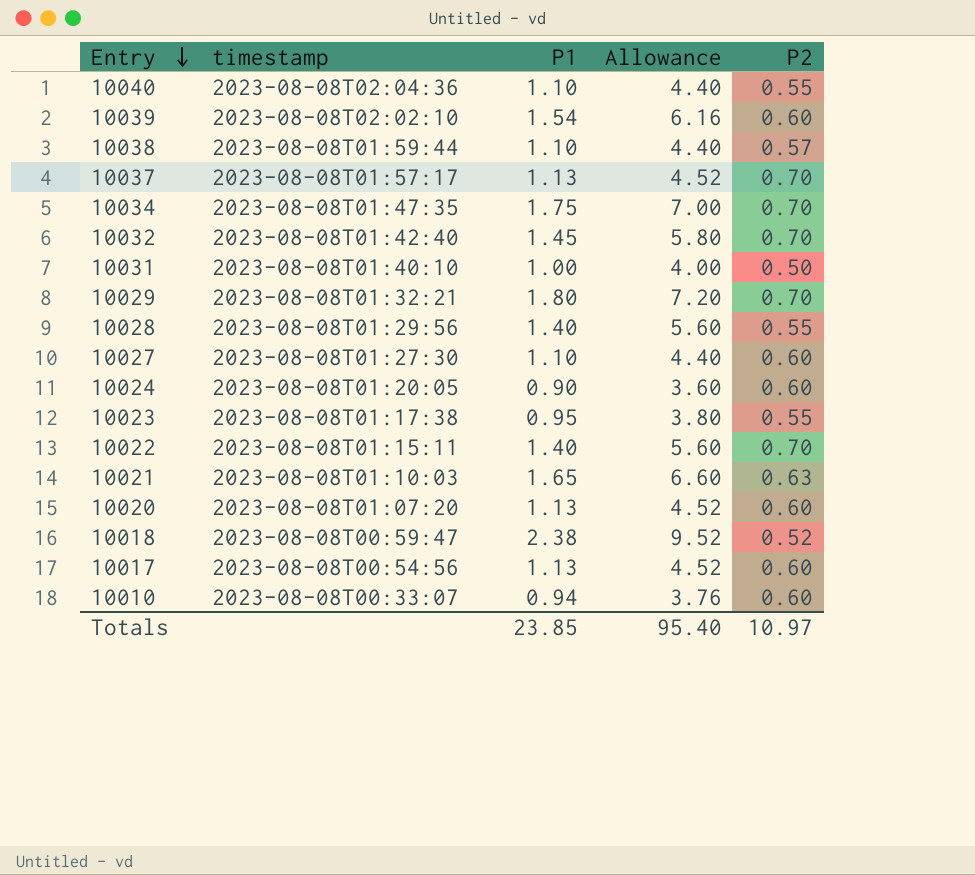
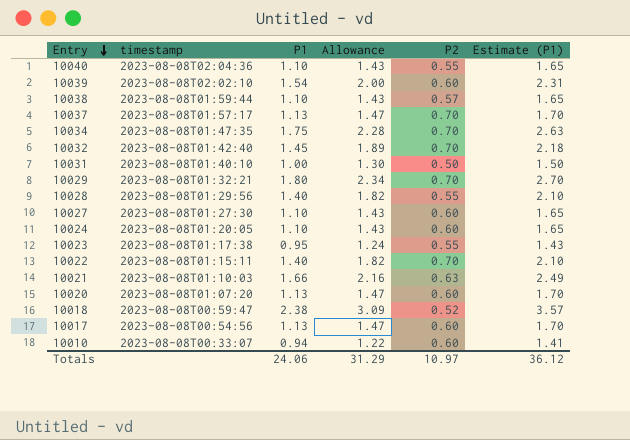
column Allowance | formula: [P1] * 4 -> [P1] * 1.3
column Estimate (P1) | formula: none -> [P1] * 1.5
10024 | P1: 0.90 -> 1.10
10021 | P1: 1.65 -> 1.66
Totals | P1: 23.85 -> 24.06
Totals | Allowance: 95.40 -> 31.29

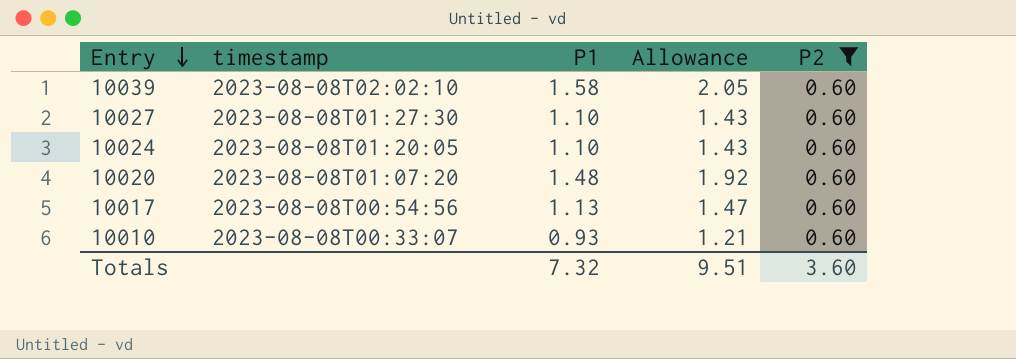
filter: none -> P2 = 0.60
column Estimate (P1) | formula: [P1] * 1.5 -> none
10039 | P1: 1.54 -> 1.58
10039 | Allowance: 2.00 -> 2.05
10020 | P1: 1.13 -> 1.48
10020 | Allowance: 1.47 -> 1.92
10010 | P1: 0.94 -> 0.93
10010 | Allowance: 1.22 -> 1.21
Totals | P1: 24.06 -> 7.32
Totals | Allowance: 31.29 -> 9.51
Totals | P2: 10.97 -> 3.60

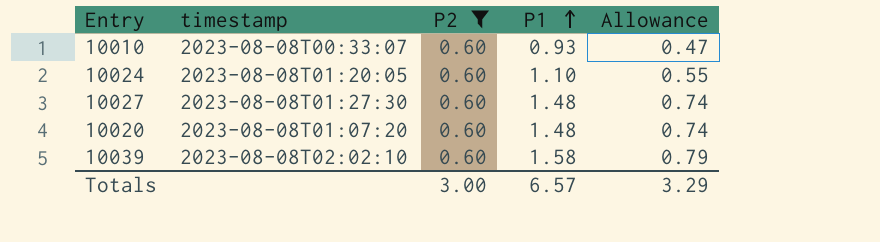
row order: Entry descending -> P1 ascending
column P2 | position: 5 -> 3
column Allowance | formula: [P1] * 1.3 -> [P1] * 0.5
row 10017: 2023-08-08T00:54:56 | 1.13 | 1.47 | 0.60 -> none
10027 | P1: 1.10 -> 1.48
Totals | P2: 3.60 -> 3.00
Totals | P1: 7.32 -> 6.57
Totals | Allowance: 9.51 -> 3.29

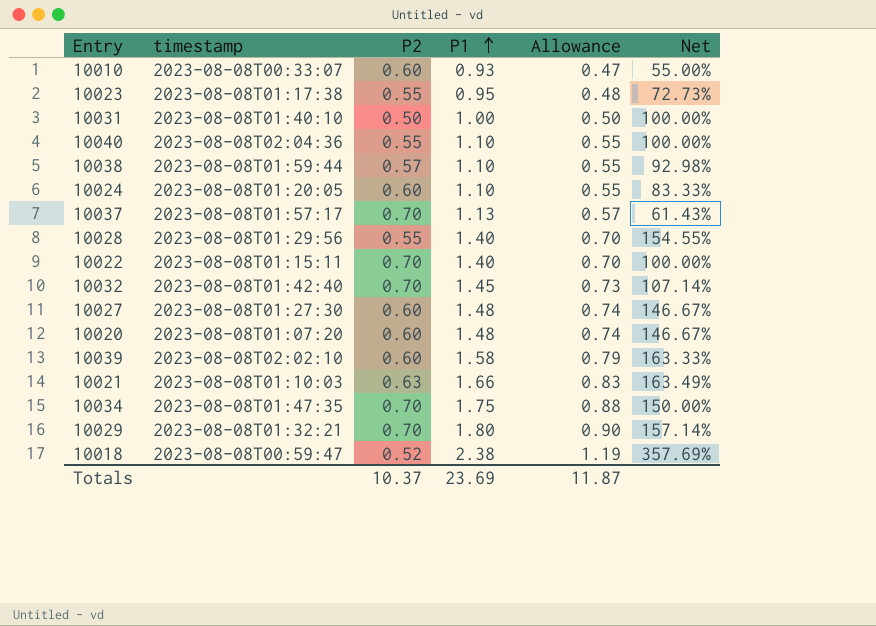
filter: P2 = 0.60 -> none
column Net | formula: none -> ([P1] - [P2]) / [P2]
Totals | P2: 3.00 -> 10.37
Totals | P1: 6.57 -> 23.69
Totals | Allowance: 3.29 -> 11.87

